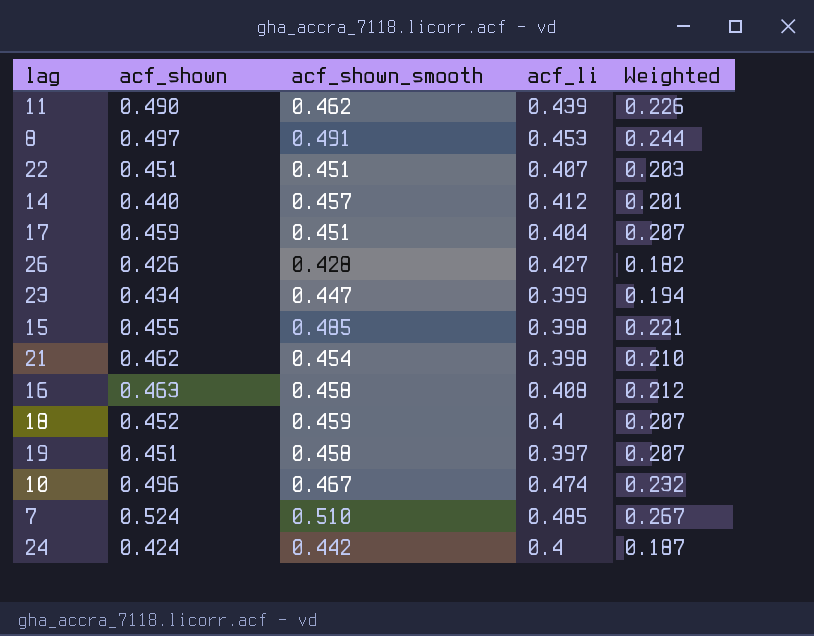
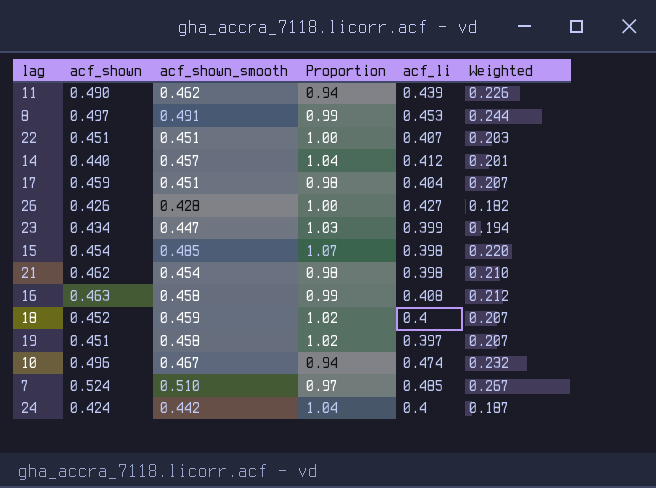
column Proportion | formula: none -> [acf_shown_smooth] / [acf_shown]
15 | acf_shown: 0.455 -> 0.454
15 | Weighted: 0.221 -> 0.220

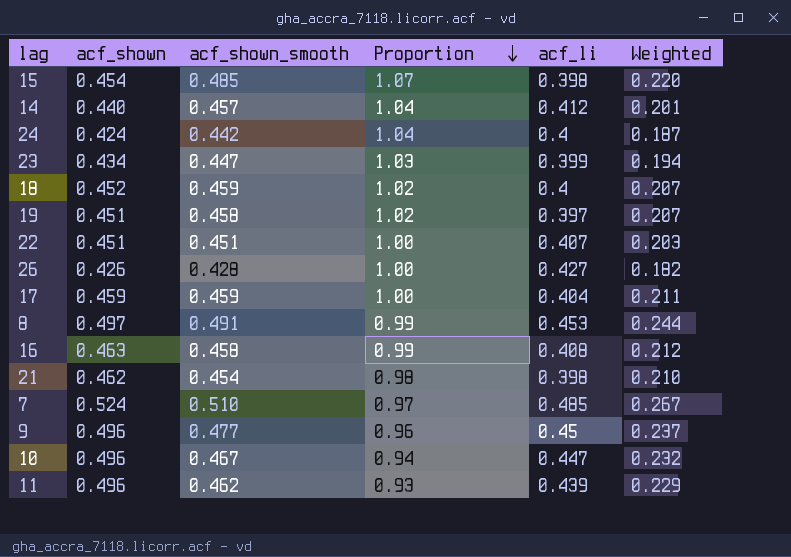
row order: none -> Proportion descending
17 | acf_shown_smooth: 0.451 -> 0.459
17 | Proportion: 0.98 -> 1.00
17 | Weighted: 0.207 -> 0.211
row 9: none -> 0.496 | 0.477 | 0.96 | 0.45 | 0.237
10 | acf_li: 0.474 -> 0.447
11 | acf_shown: 0.490 -> 0.496
11 | Proportion: 0.94 -> 0.93
11 | Weighted: 0.226 -> 0.229

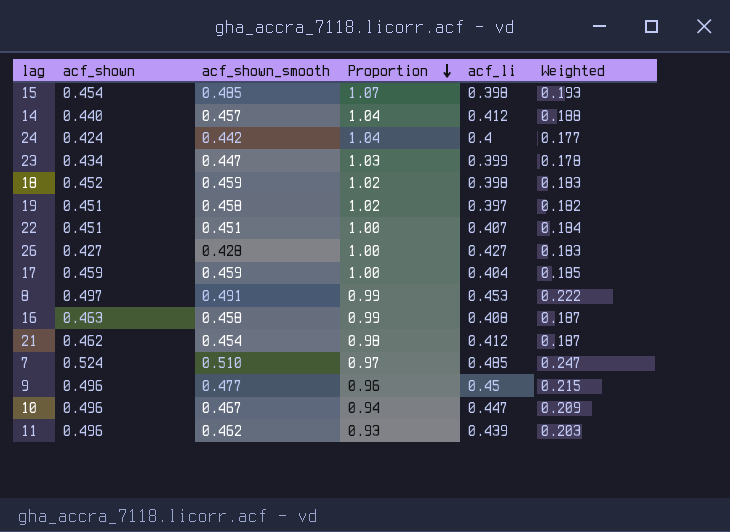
column Weighted | formula: [acf_shown] * [acf_shown_smooth] -> [acf_shown_smooth] * [acf_li]
18 | acf_li: 0.4 -> 0.398
26 | acf_shown: 0.426 -> 0.427
21 | acf_li: 0.398 -> 0.412

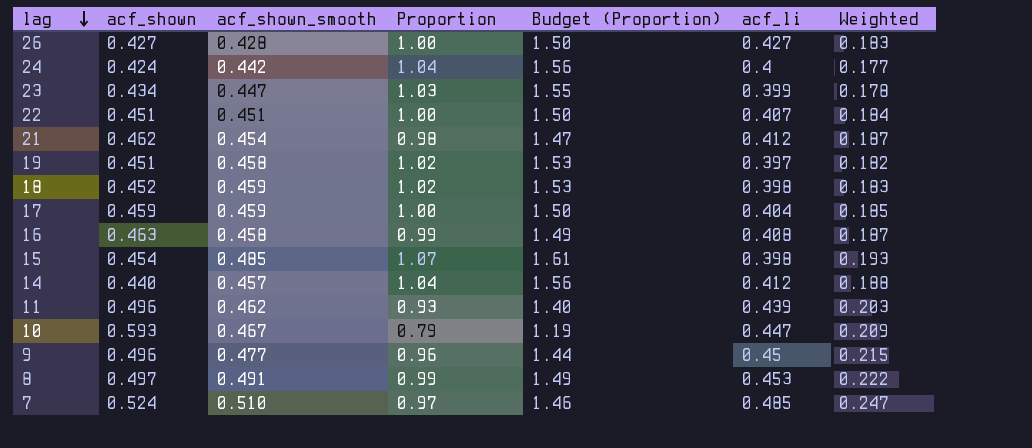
row order: Proportion descending -> lag descending
column Budget (Proportion) | formula: none -> [Proportion] * 1.5
10 | acf_shown: 0.496 -> 0.593
10 | Proportion: 0.94 -> 0.79

